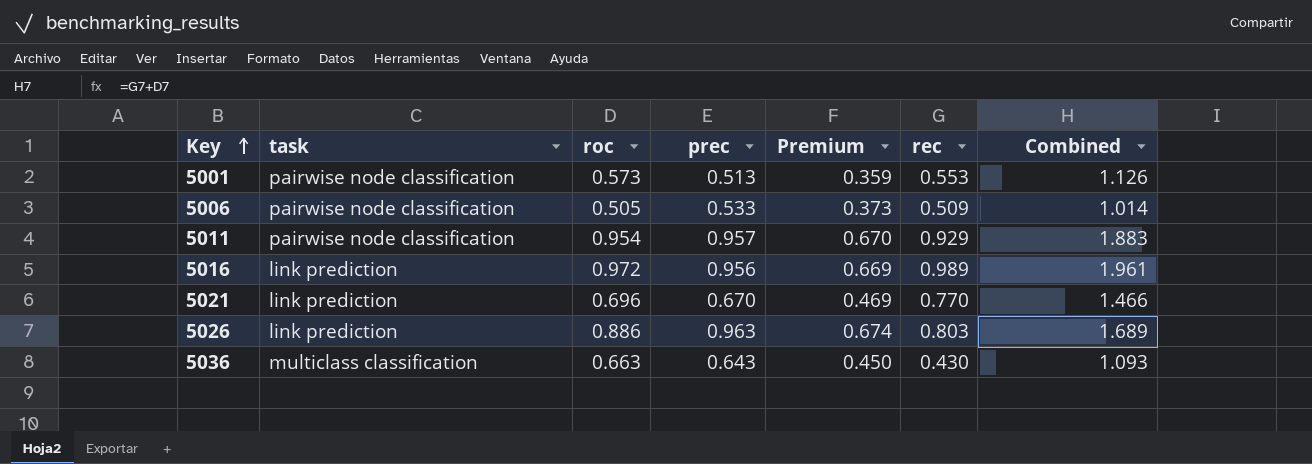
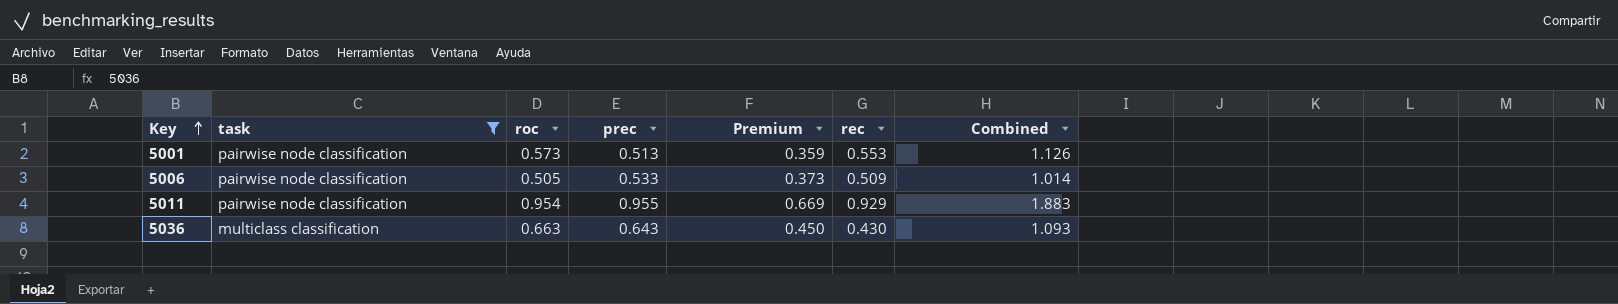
filter: none -> task != link prediction
5011 | prec: 0.957 -> 0.955
5011 | Premium: 0.670 -> 0.669

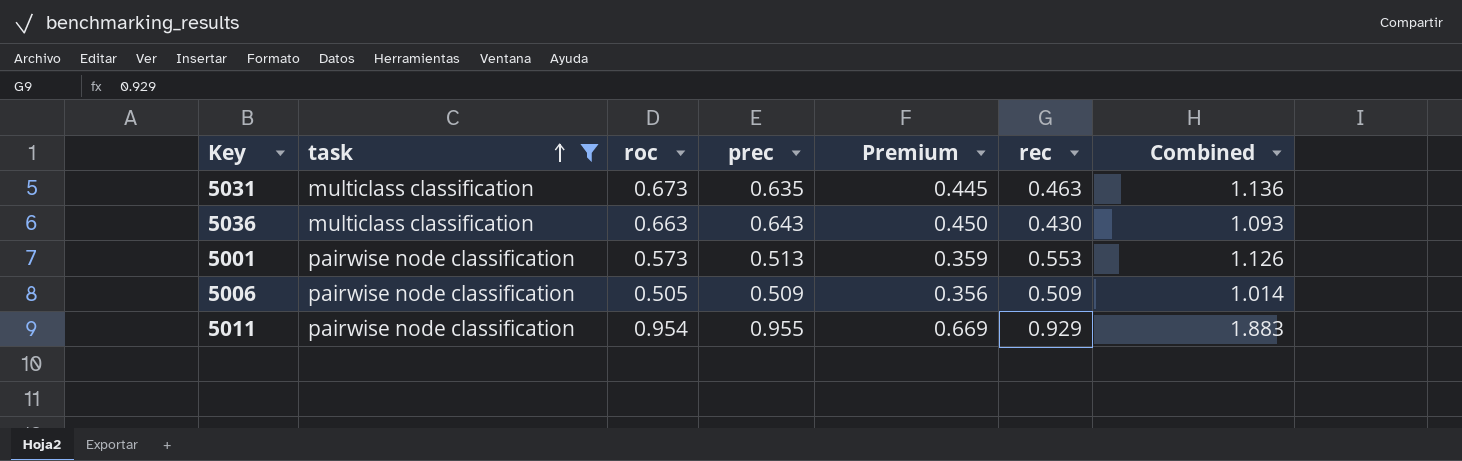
row order: Key ascending -> task ascending
row 5031: none -> multiclass classification | 0.673 | 0.635 | 0.445 | 0.463 | 1.136
5006 | prec: 0.533 -> 0.509
5006 | Premium: 0.373 -> 0.356

